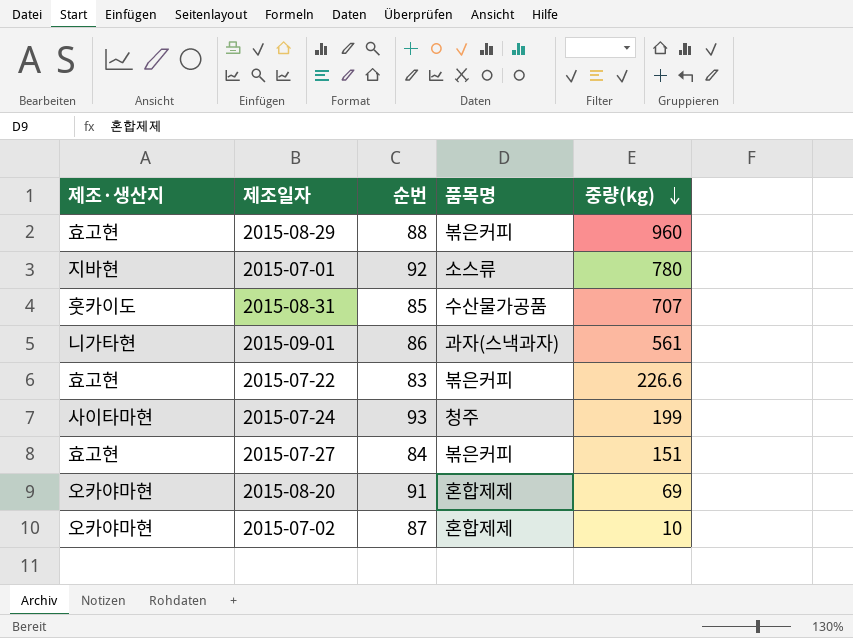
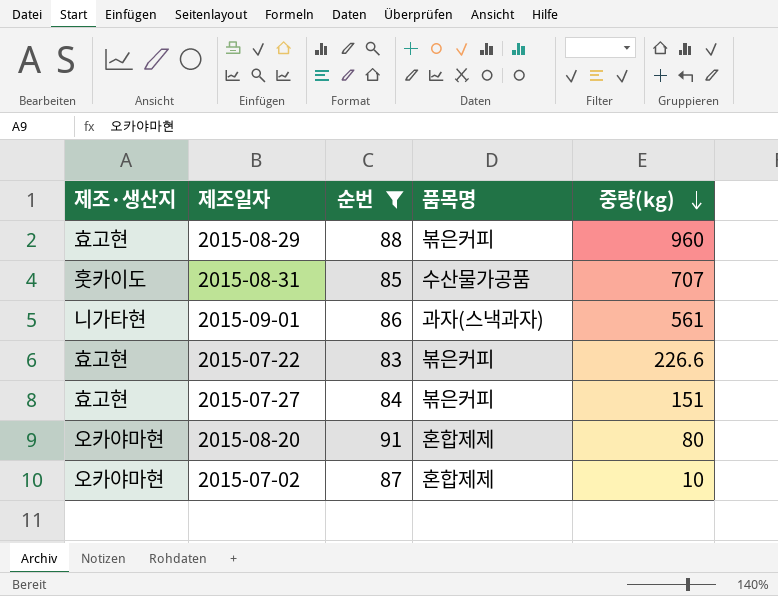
filter: none -> 순번 <= 91
2015-08-20 | 중량(kg): 69 -> 80

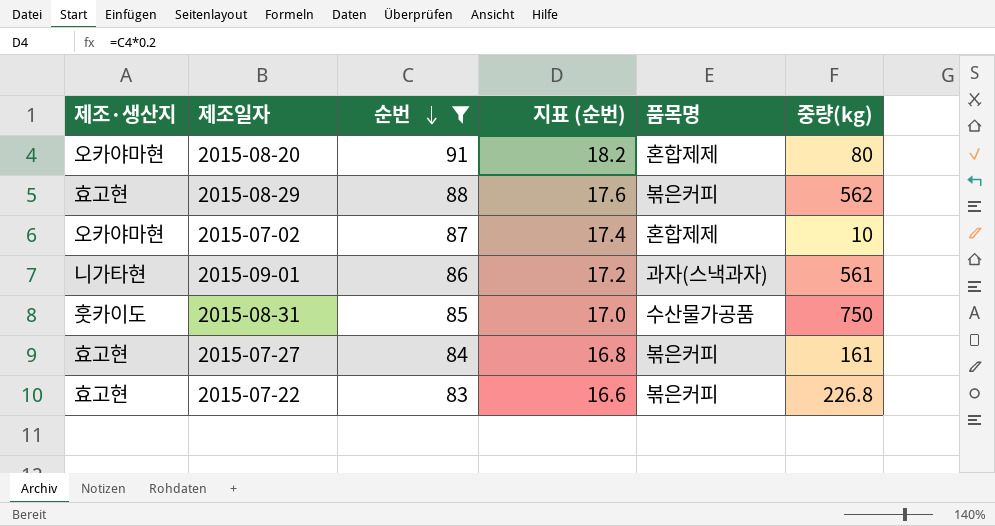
row order: 중량(kg) descending -> 순번 descending
column 지표 (순번) | formula: none -> [순번] * 0.2
2015-08-29 | 중량(kg): 960 -> 562
2015-08-31 | 중량(kg): 707 -> 750
2015-07-27 | 중량(kg): 151 -> 161
2015-07-22 | 중량(kg): 226.6 -> 226.8

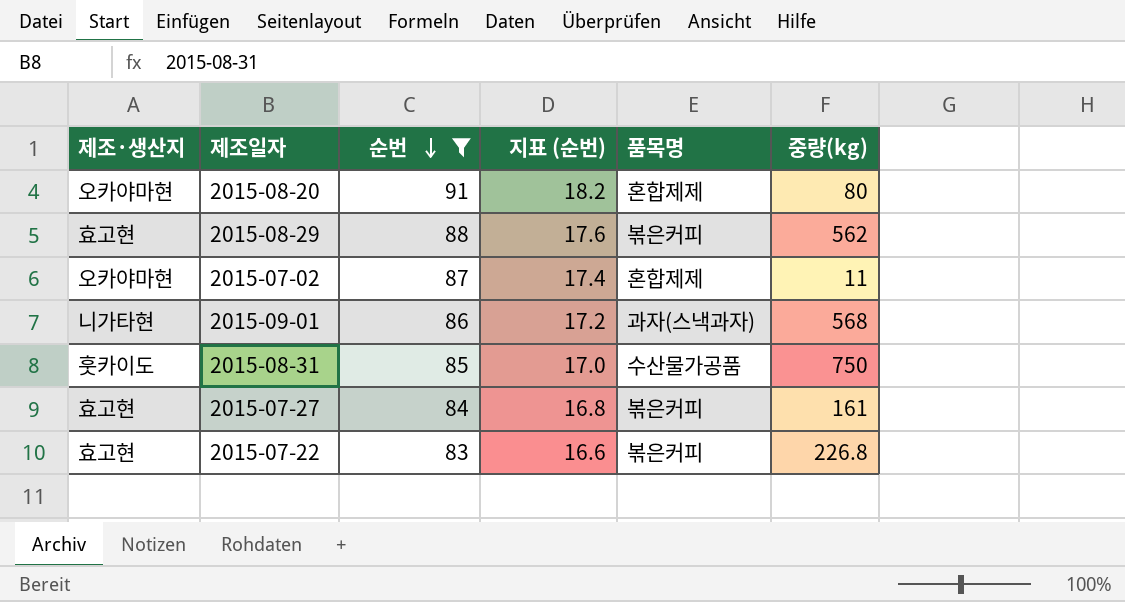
2015-07-02 | 중량(kg): 10 -> 11
2015-09-01 | 중량(kg): 561 -> 568

